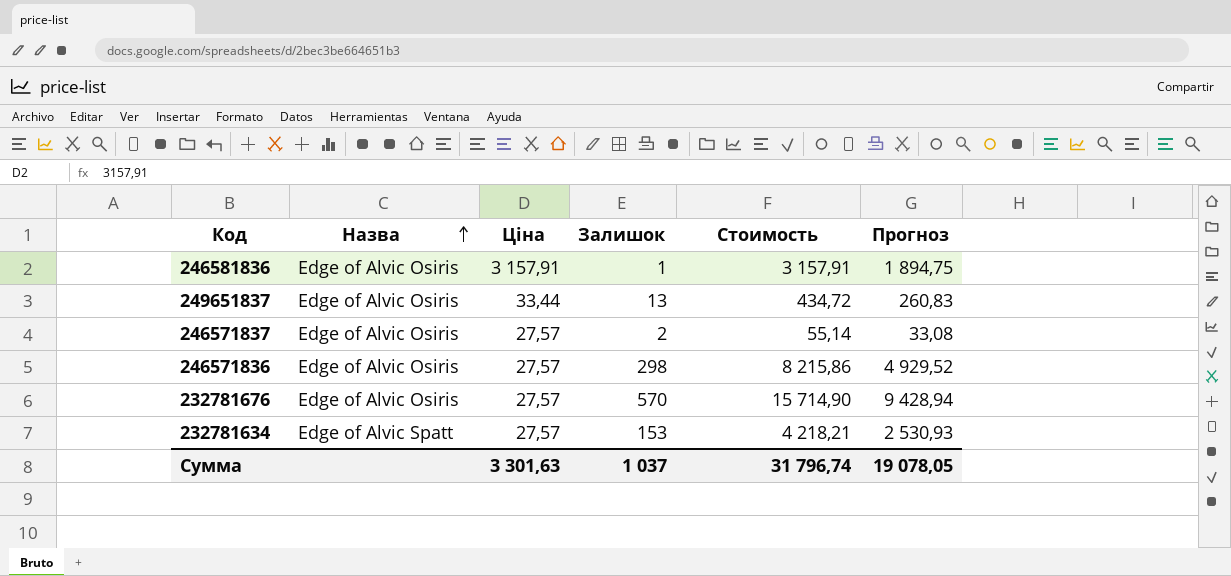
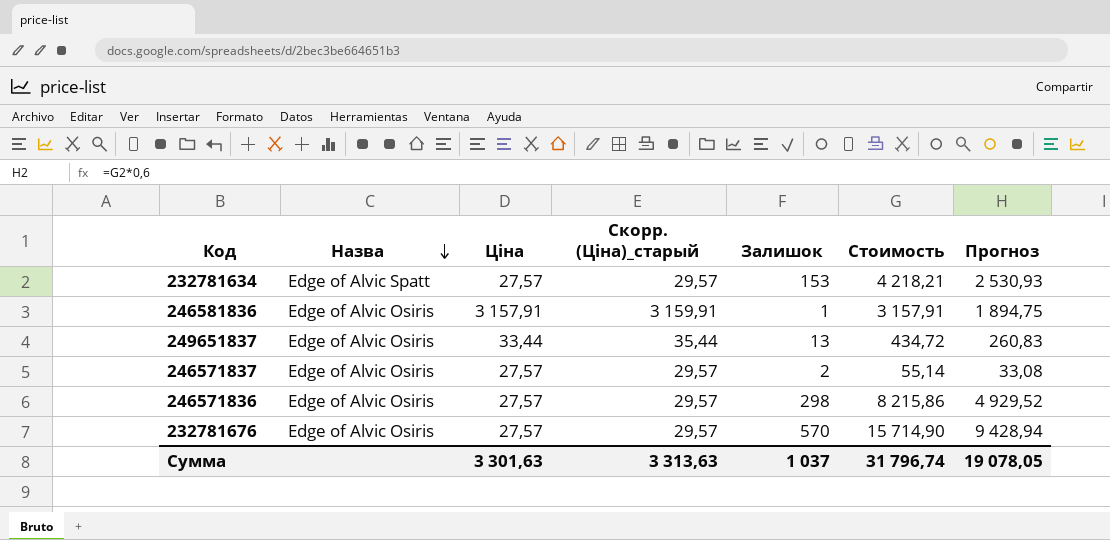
row order: Назва ascending -> Назва descending
column Скорр. (Ціна)_старый | formula: none -> [Ціна] + 2

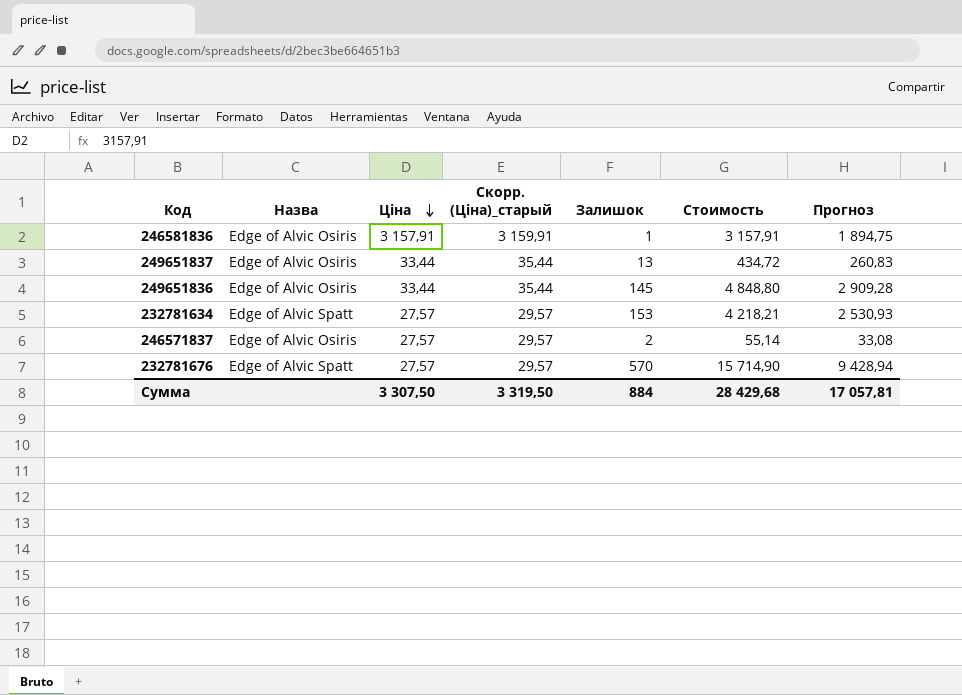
row order: Назва descending -> Ціна descending
row 246571836: Edge of Alvic Osiris | 27,57 | 29,57 | 298 | 8 215,86 | 4 929,52 -> none
row 249651836: none -> Edge of Alvic Osiris | 33,44 | 35,44 | 145 | 4 848,80 | 2 909,28
232781676 | Назва: Edge of Alvic Osiris -> Edge of Alvic Spatt
Сумма | Ціна: 3 301,63 -> 3 307,50
Сумма | Скорр. (Ціна)_старый: 3 313,63 -> 3 319,50
Сумма | Залишок: 1 037 -> 884
Сумма | Стоимость: 31 796,74 -> 28 429,68
Сумма | Прогноз: 19 078,05 -> 17 057,81

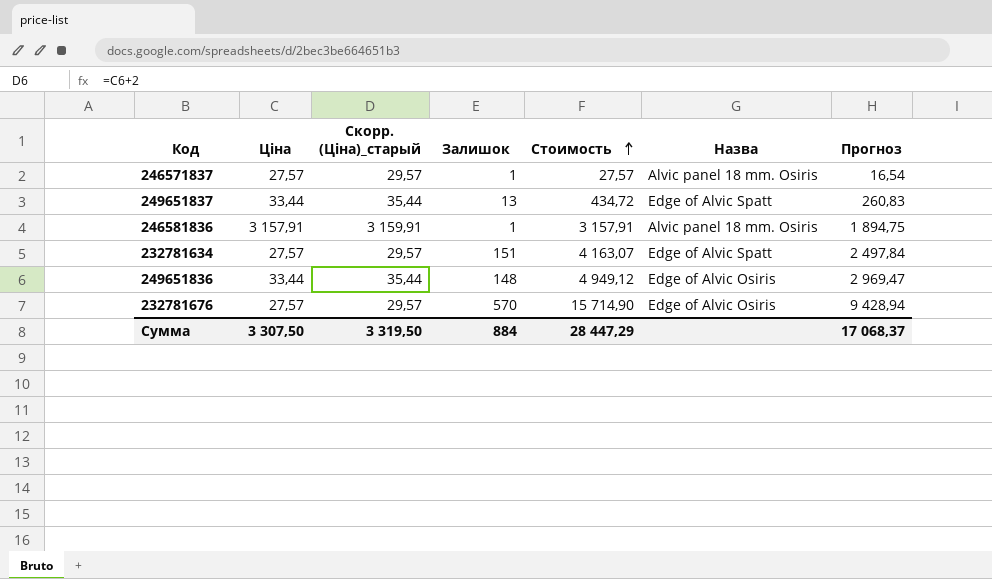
row order: Ціна descending -> Стоимость ascending
column Назва | position: 2 -> 6
246571837 | Залишок: 2 -> 1
246571837 | Стоимость: 55,14 -> 27,57
246571837 | Назва: Edge of Alvic Osiris -> Alvic panel 18 mm. Osiris
246571837 | Прогноз: 33,08 -> 16,54
249651837 | Назва: Edge of Alvic Osiris -> Edge of Alvic Spatt
246581836 | Назва: Edge of Alvic Osiris -> Alvic panel 18 mm. Osiris
232781634 | Залишок: 153 -> 151
232781634 | Стоимость: 4 218,21 -> 4 163,07
232781634 | Прогноз: 2 530,93 -> 2 497,84
249651836 | Залишок: 145 -> 148
249651836 | Стоимость: 4 848,80 -> 4 949,12
249651836 | Прогноз: 2 909,28 -> 2 969,47
232781676 | Назва: Edge of Alvic Spatt -> Edge of Alvic Osiris
Сумма | Стоимость: 28 429,68 -> 28 447,29
Сумма | Прогноз: 17 057,81 -> 17 068,37

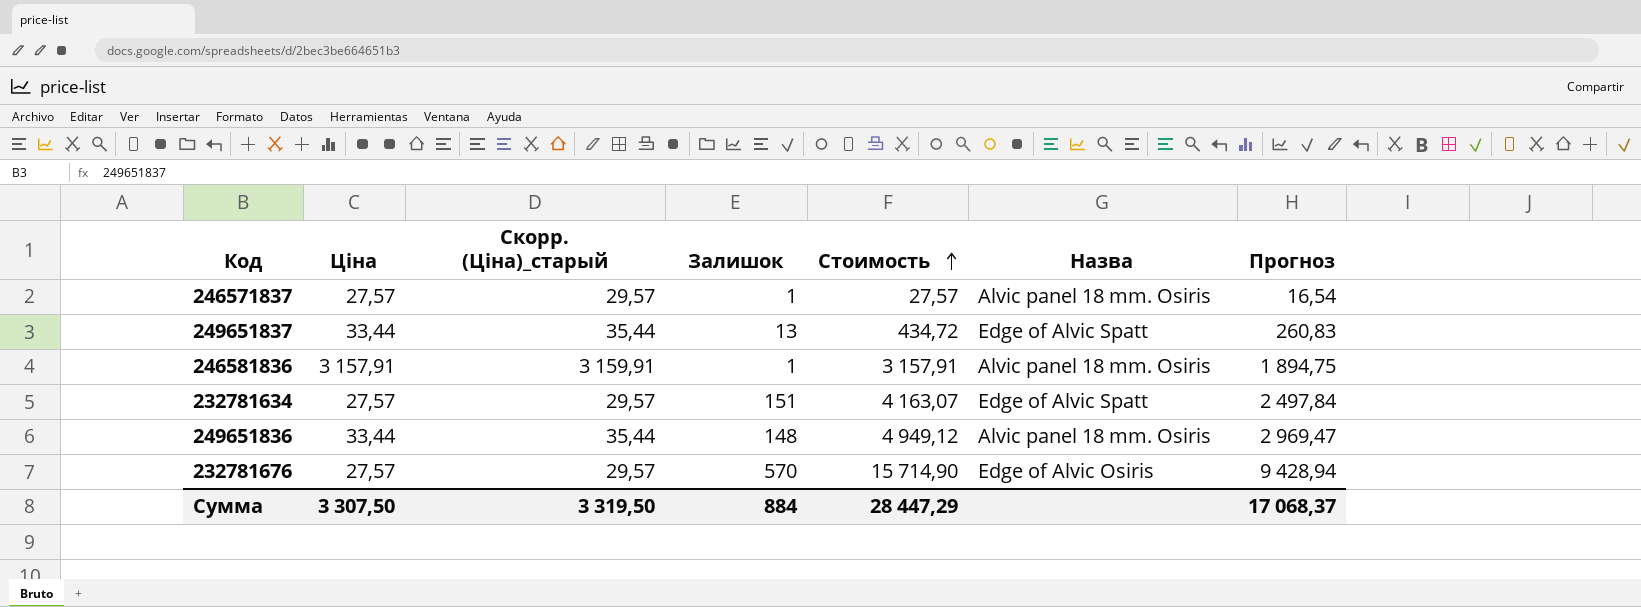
249651836 | Назва: Edge of Alvic Osiris -> Alvic panel 18 mm. Osiris

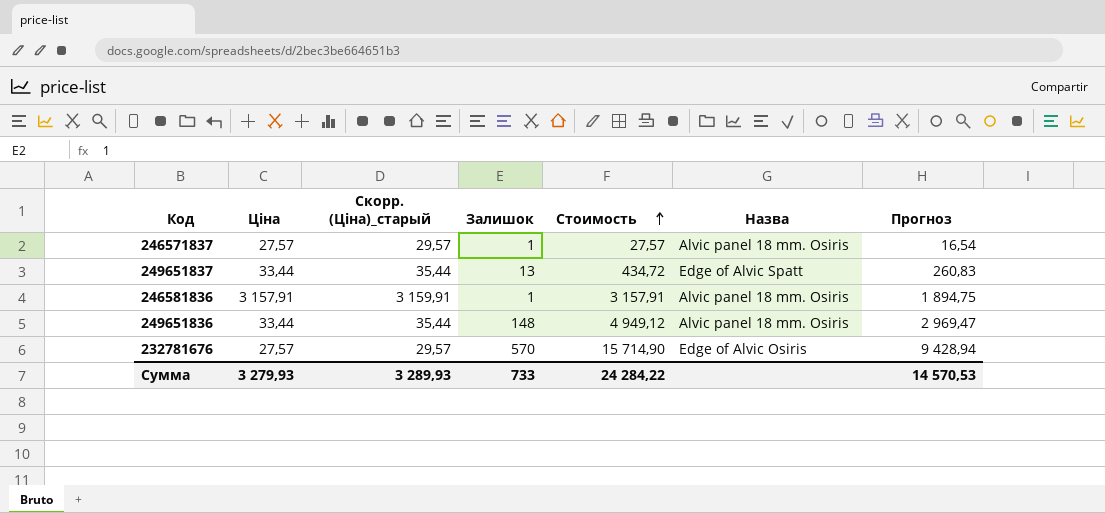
row 232781634: 27,57 | 29,57 | 151 | 4 163,07 | Edge of Alvic Spatt | 2 497,84 -> none
Сумма | Ціна: 3 307,50 -> 3 279,93
Сумма | Скорр. (Ціна)_старый: 3 319,50 -> 3 289,93
Сумма | Залишок: 884 -> 733
Сумма | Стоимость: 28 447,29 -> 24 284,22
Сумма | Прогноз: 17 068,37 -> 14 570,53

